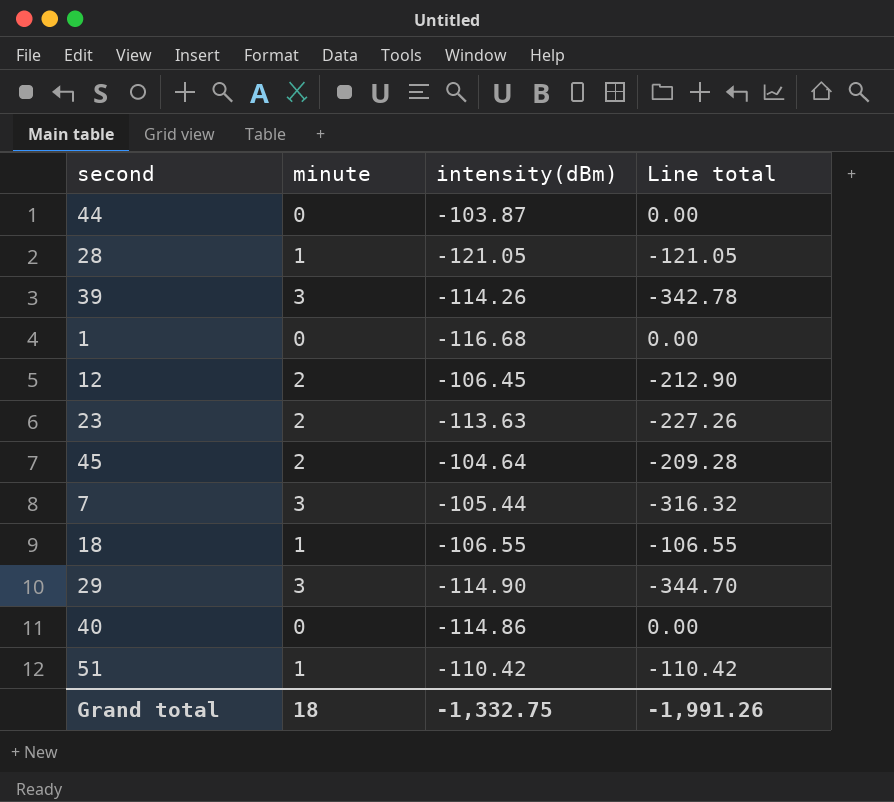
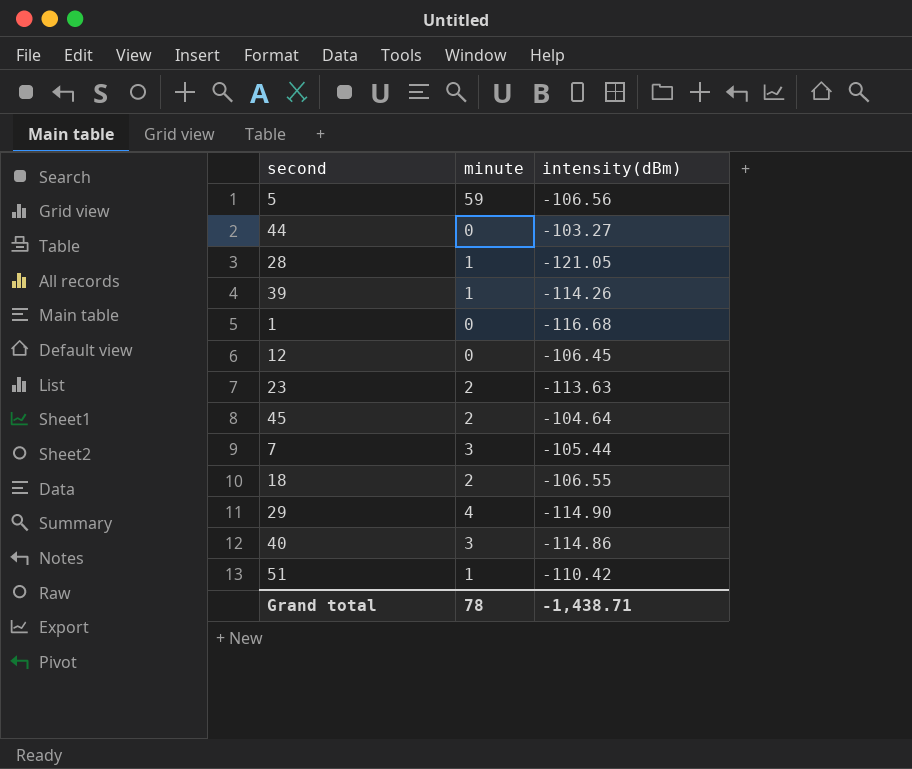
column Line total | formula: [minute] * [intensity(dBm)] -> none
row 5: none -> 59 | -106.56
44 | intensity(dBm): -103.87 -> -103.27
39 | minute: 3 -> 1
12 | minute: 2 -> 0
18 | minute: 1 -> 2
29 | minute: 3 -> 4
40 | minute: 0 -> 3
Grand total | minute: 18 -> 78
Grand total | intensity(dBm): -1,332.75 -> -1,438.71

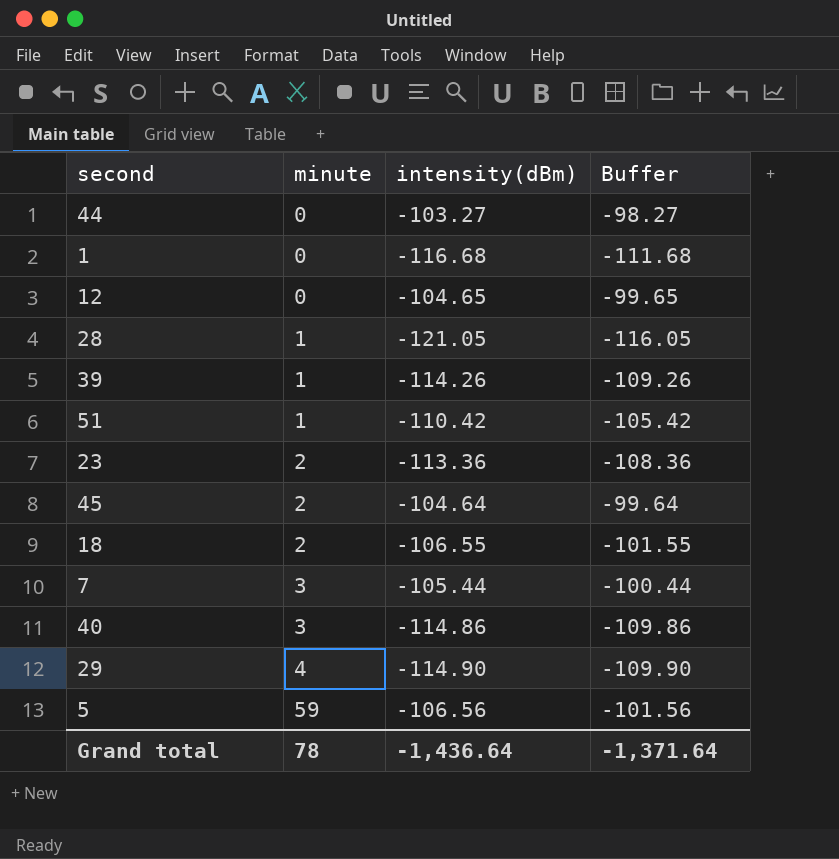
row order: none -> minute ascending
column Buffer | formula: none -> [intensity(dBm)] + 5
12 | intensity(dBm): -106.45 -> -104.65
23 | intensity(dBm): -113.63 -> -113.36
Grand total | intensity(dBm): -1,438.71 -> -1,436.64

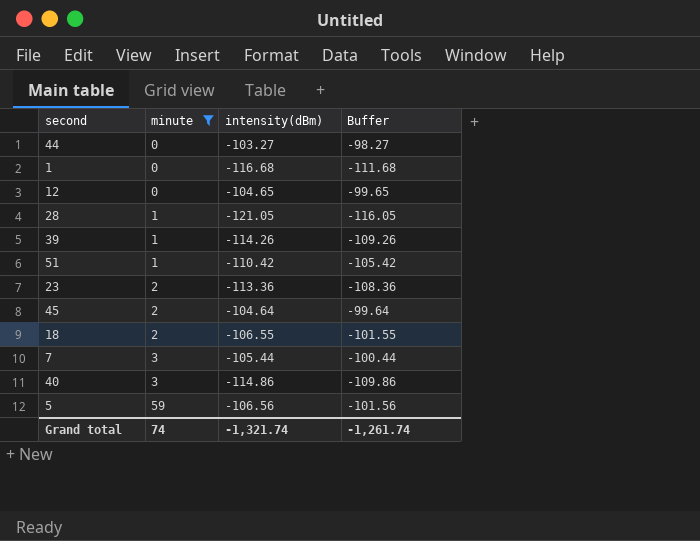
filter: none -> minute != 4
Grand total | minute: 78 -> 74
Grand total | intensity(dBm): -1,436.64 -> -1,321.74
Grand total | Buffer: -1,371.64 -> -1,261.74

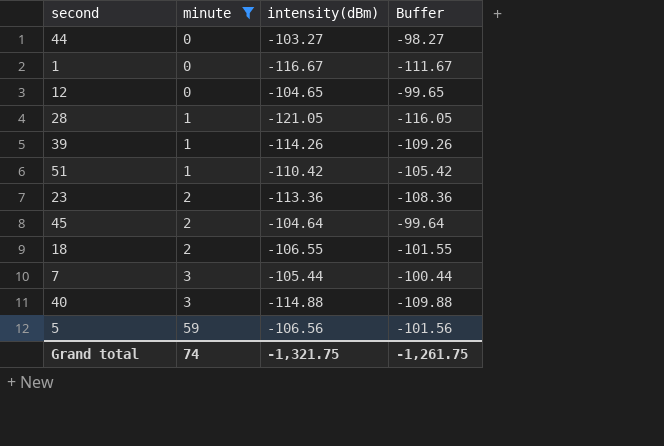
1 | intensity(dBm): -116.68 -> -116.67
1 | Buffer: -111.68 -> -111.67
40 | intensity(dBm): -114.86 -> -114.88
40 | Buffer: -109.86 -> -109.88
Grand total | intensity(dBm): -1,321.74 -> -1,321.75
Grand total | Buffer: -1,261.74 -> -1,261.75

